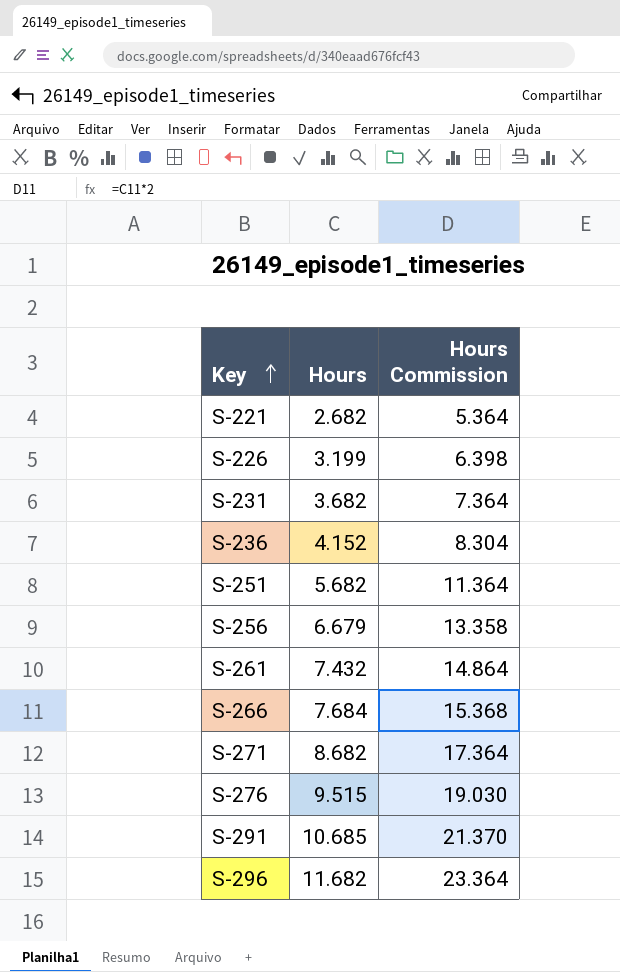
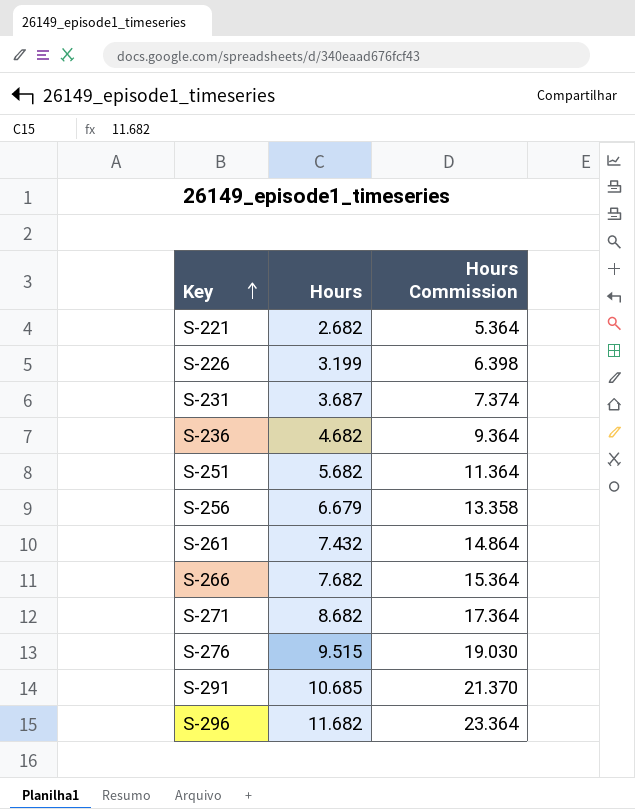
S-231 | Hours: 3.682 -> 3.687
S-231 | Hours Commission: 7.364 -> 7.374
S-236 | Hours: 4.152 -> 4.682
S-236 | Hours Commission: 8.304 -> 9.364
S-266 | Hours: 7.684 -> 7.682
S-266 | Hours Commission: 15.368 -> 15.364

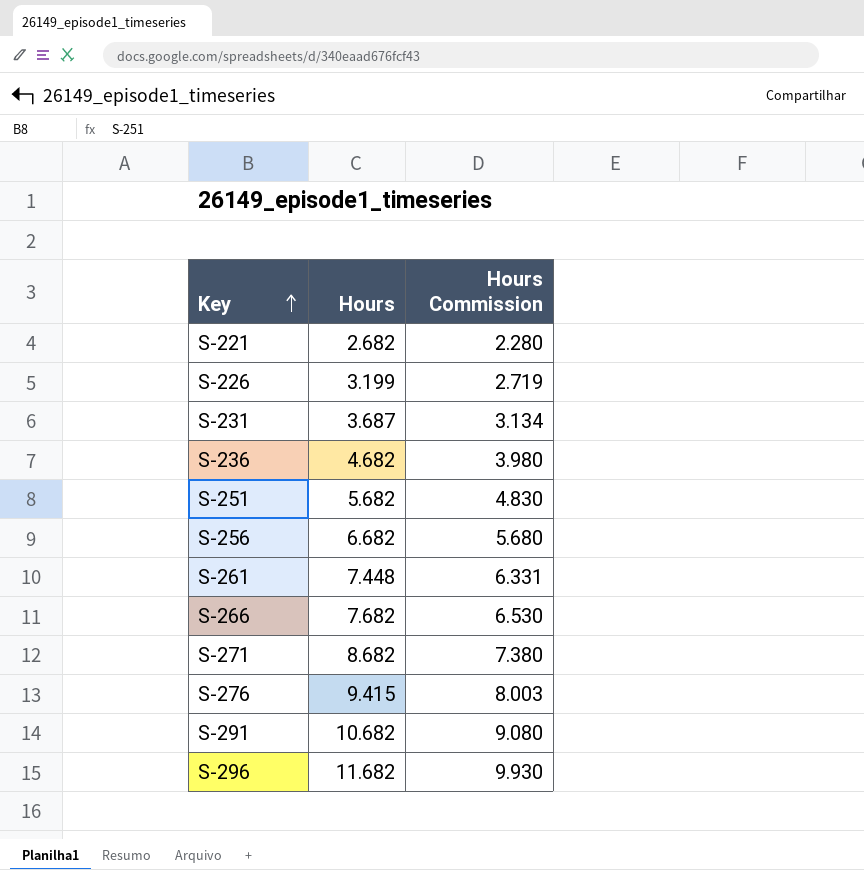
column Hours Commission | formula: [Hours] * 2 -> [Hours] * 0.85
S-256 | Hours: 6.679 -> 6.682
S-261 | Hours: 7.432 -> 7.448
S-276 | Hours: 9.515 -> 9.415
S-291 | Hours: 10.685 -> 10.682

